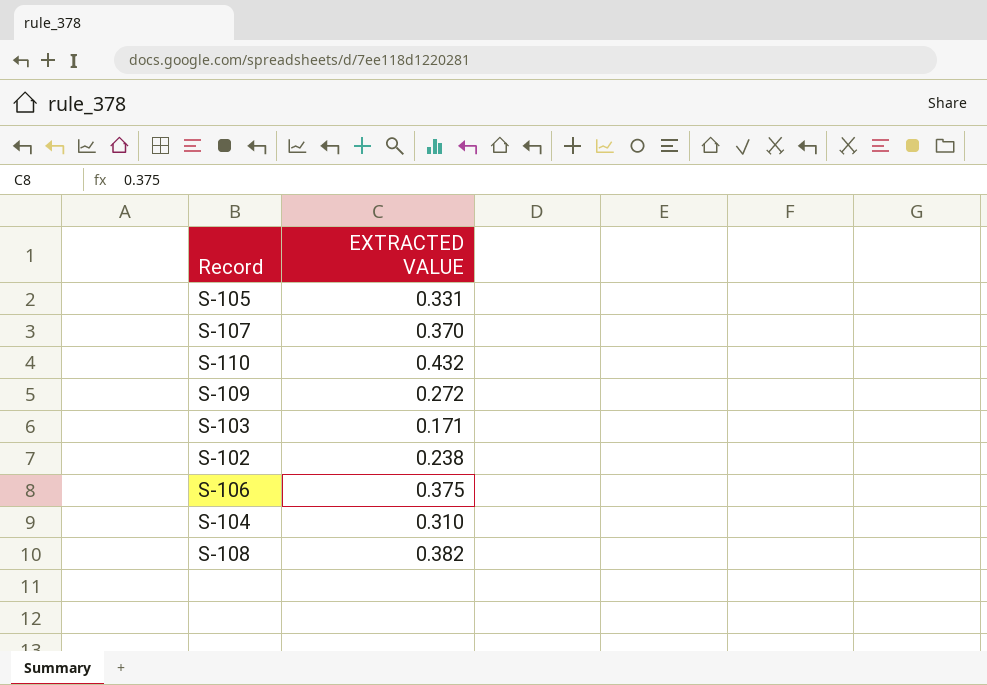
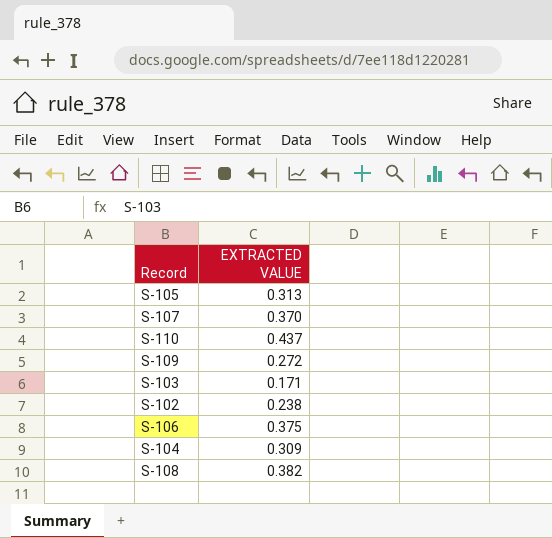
S-105 | EXTRACTED VALUE: 0.331 -> 0.313
S-110 | EXTRACTED VALUE: 0.432 -> 0.437
S-104 | EXTRACTED VALUE: 0.310 -> 0.309

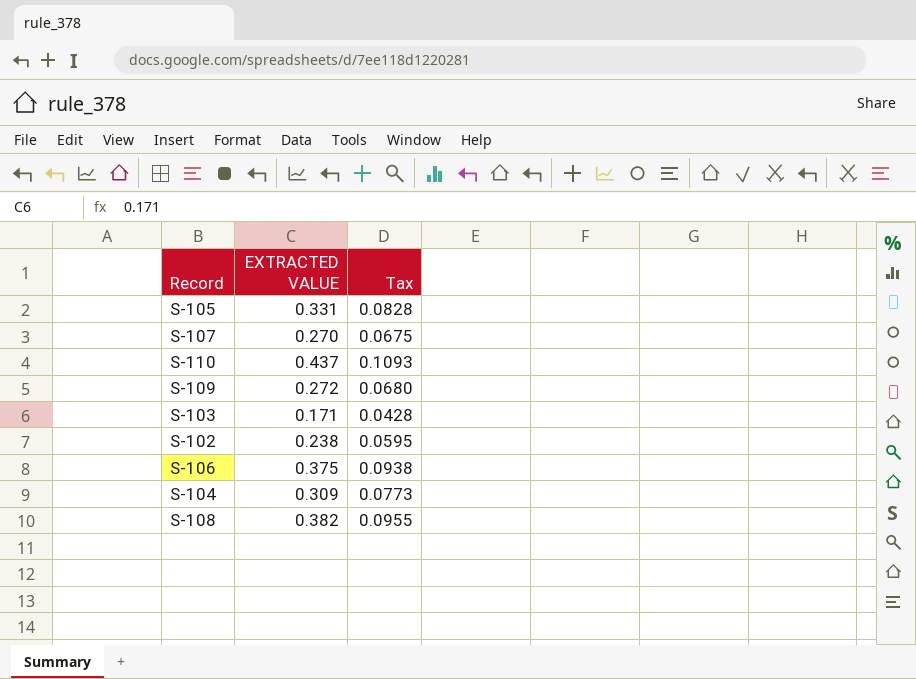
column Tax | formula: none -> [EXTRACTED VALUE] * 0.25
S-105 | EXTRACTED VALUE: 0.313 -> 0.331
S-107 | EXTRACTED VALUE: 0.370 -> 0.270

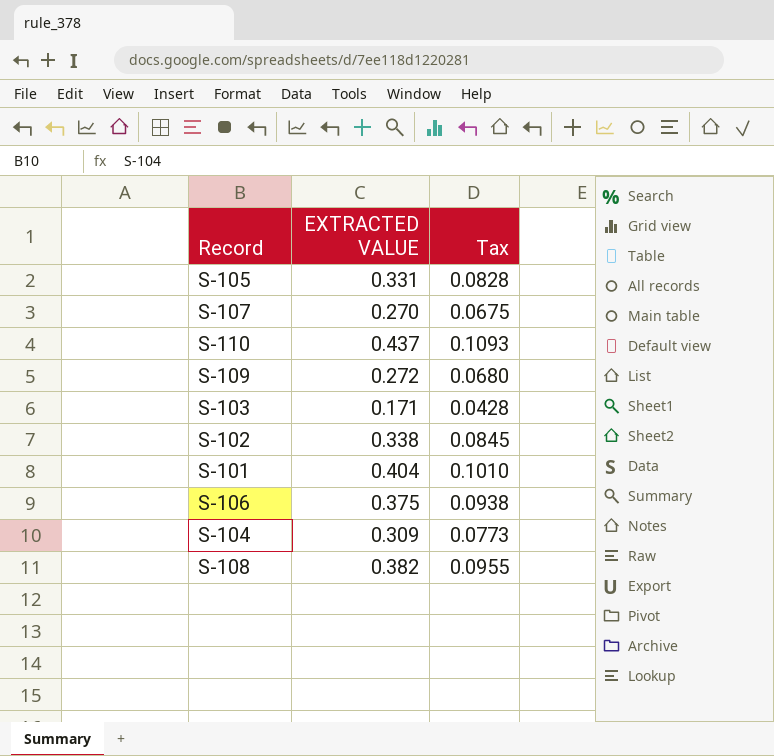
S-102 | EXTRACTED VALUE: 0.238 -> 0.338
S-102 | Tax: 0.0595 -> 0.0845
row S-101: none -> 0.404 | 0.1010

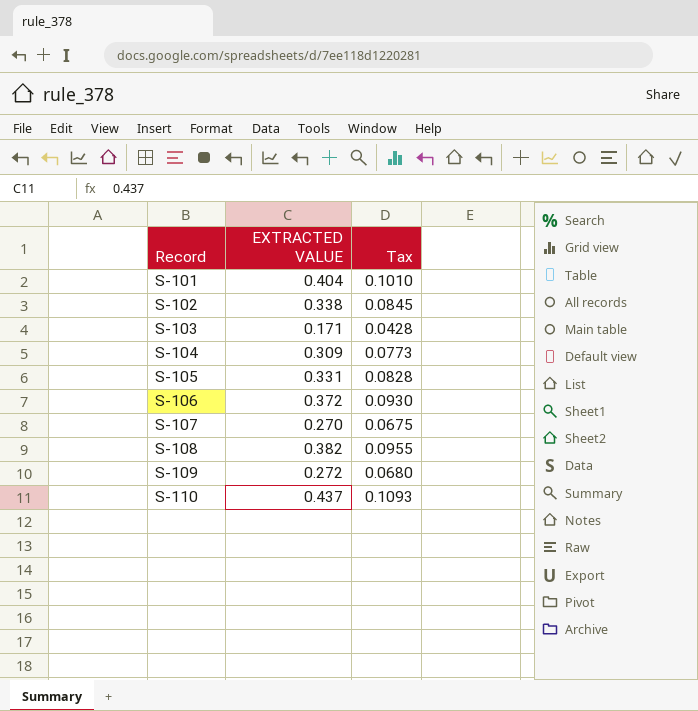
row order: none -> Record ascending
S-106 | EXTRACTED VALUE: 0.375 -> 0.372
S-106 | Tax: 0.0938 -> 0.0930

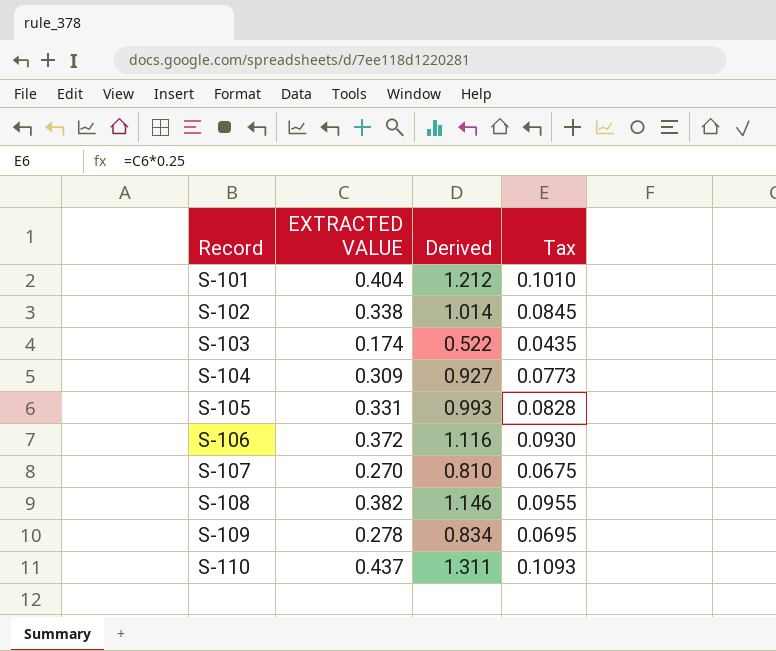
column Derived | formula: none -> [EXTRACTED VALUE] * 3
S-103 | EXTRACTED VALUE: 0.171 -> 0.174
S-103 | Tax: 0.0428 -> 0.0435
S-109 | EXTRACTED VALUE: 0.272 -> 0.278
S-109 | Tax: 0.0680 -> 0.0695

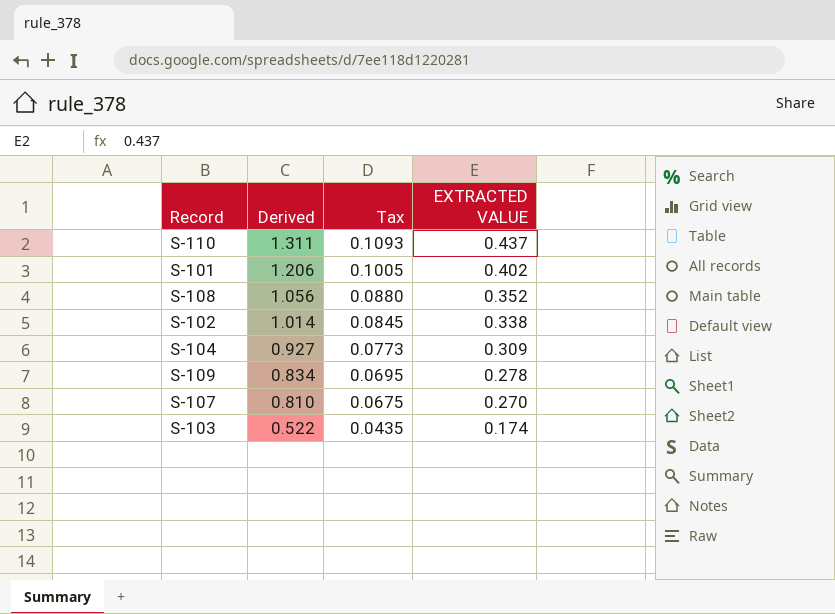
row order: Record ascending -> Derived descending
column EXTRACTED VALUE | position: 2 -> 4
row S-105: 0.331 | 0.993 | 0.0828 -> none
row S-106: 0.372 | 1.116 | 0.0930 -> none
S-101 | Derived: 1.212 -> 1.206
S-101 | Tax: 0.1010 -> 0.1005
S-101 | EXTRACTED VALUE: 0.404 -> 0.402
S-108 | Derived: 1.146 -> 1.056
S-108 | Tax: 0.0955 -> 0.0880
S-108 | EXTRACTED VALUE: 0.382 -> 0.352

